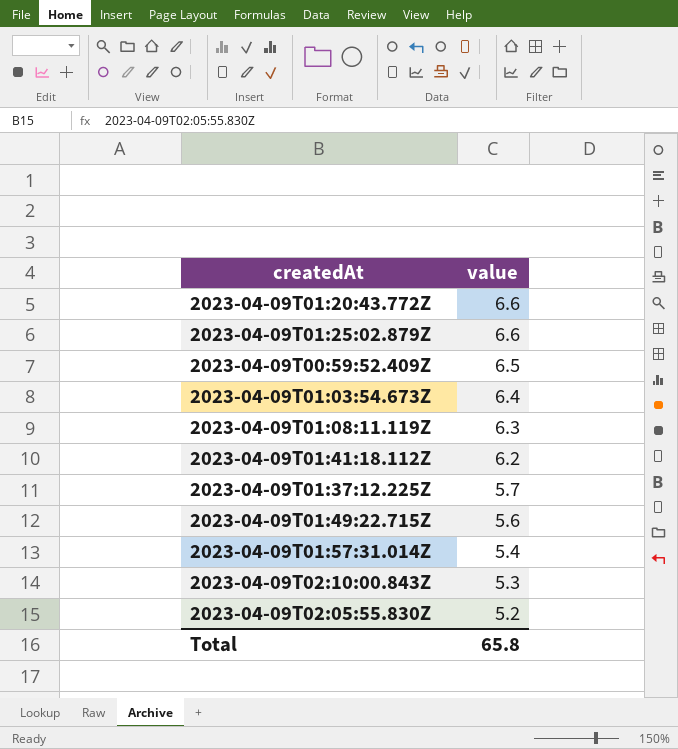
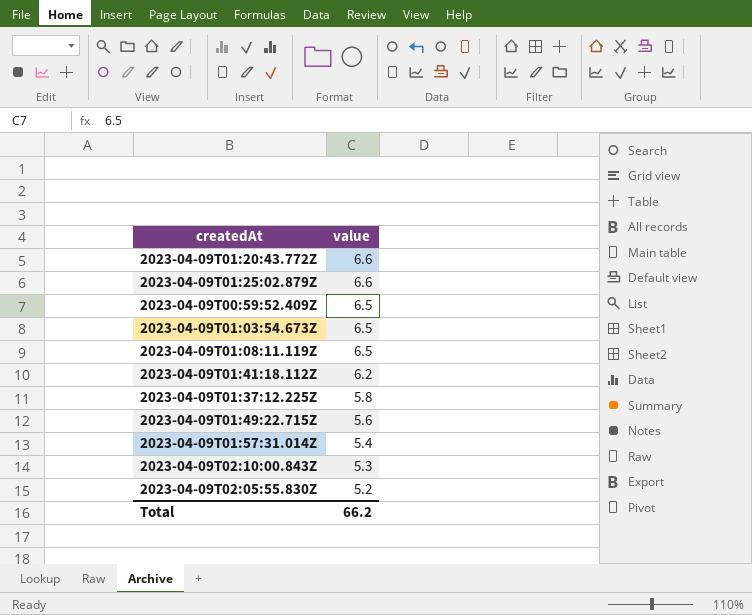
2023-04-09T01:03:54.673Z | value: 6.4 -> 6.5
2023-04-09T01:08:11.119Z | value: 6.3 -> 6.5
2023-04-09T01:37:12.225Z | value: 5.7 -> 5.8
Total | value: 65.8 -> 66.2

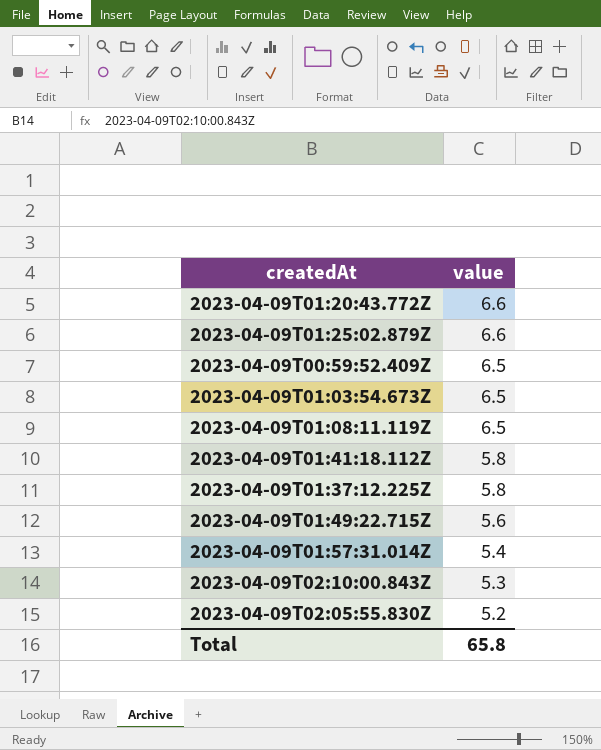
2023-04-09T01:41:18.112Z | value: 6.2 -> 5.8
Total | value: 66.2 -> 65.8

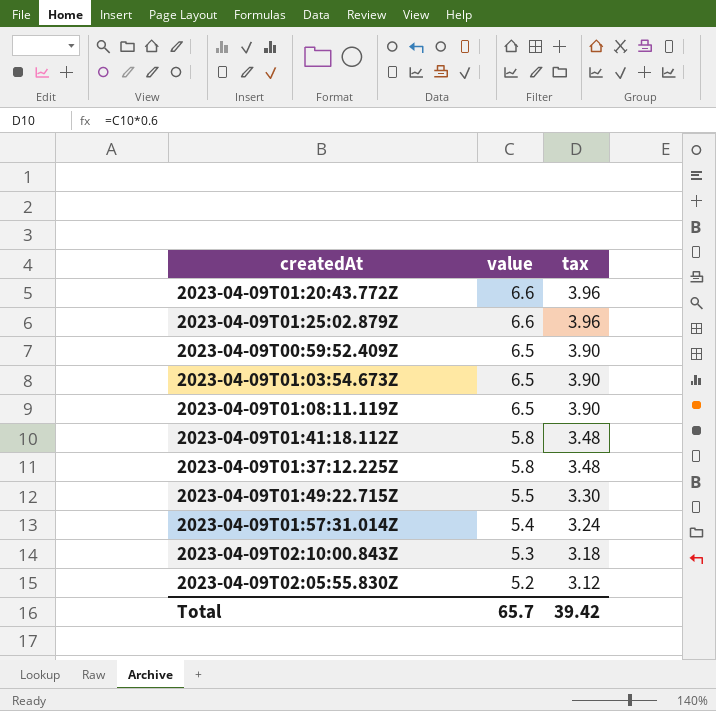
column tax | formula: none -> [value] * 0.6
2023-04-09T01:49:22.715Z | value: 5.6 -> 5.5
Total | value: 65.8 -> 65.7

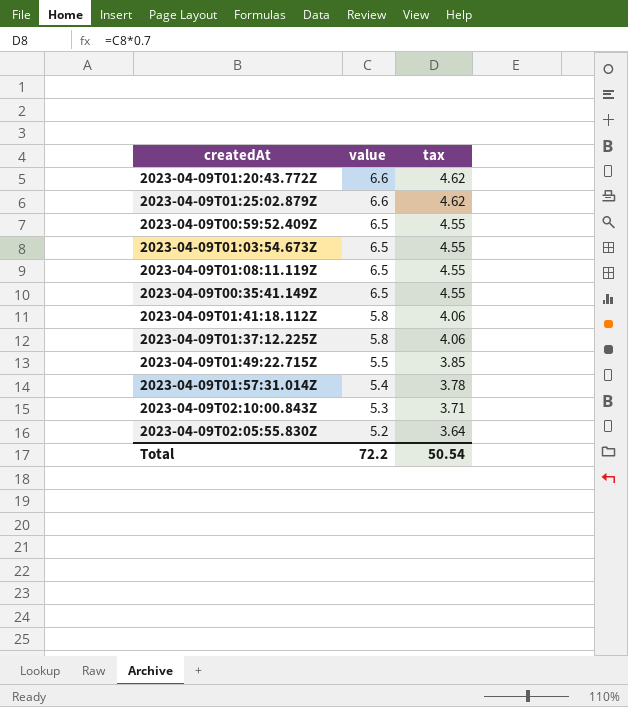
column tax | formula: [value] * 0.6 -> [value] * 0.7
row 2023-04-09T00:35:41.149Z: none -> 6.5 | 4.55
Total | value: 65.7 -> 72.2
Total | tax: 39.42 -> 50.54

